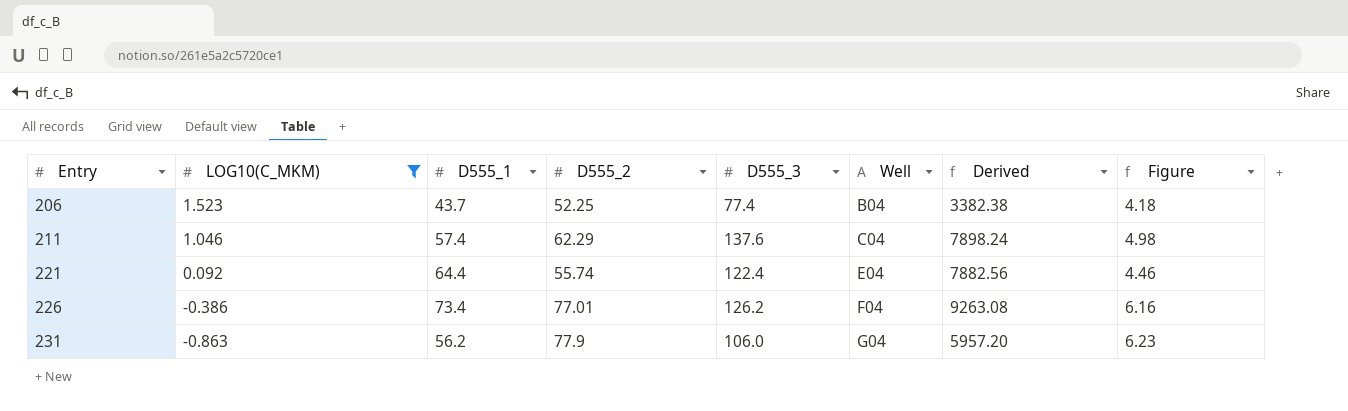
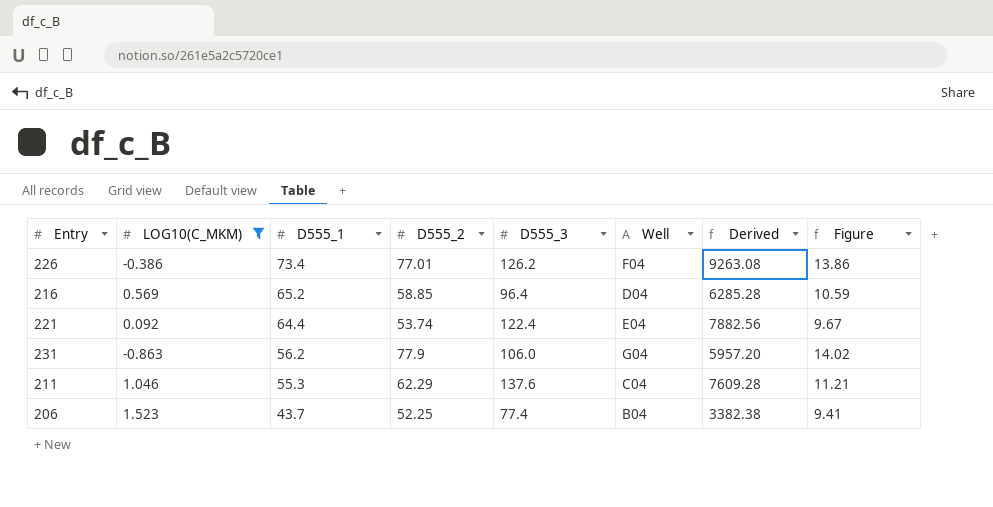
row order: Entry ascending -> D555_1 descending
column Figure | formula: [D555_2] * 0.08 -> [D555_2] * 0.18
row 216: none -> 0.569 | 65.2 | 58.85 | 96.4 | D04 | 6285.28 | 10.59
221 | D555_2: 55.74 -> 53.74
211 | D555_1: 57.4 -> 55.3
211 | Derived: 7898.24 -> 7609.28

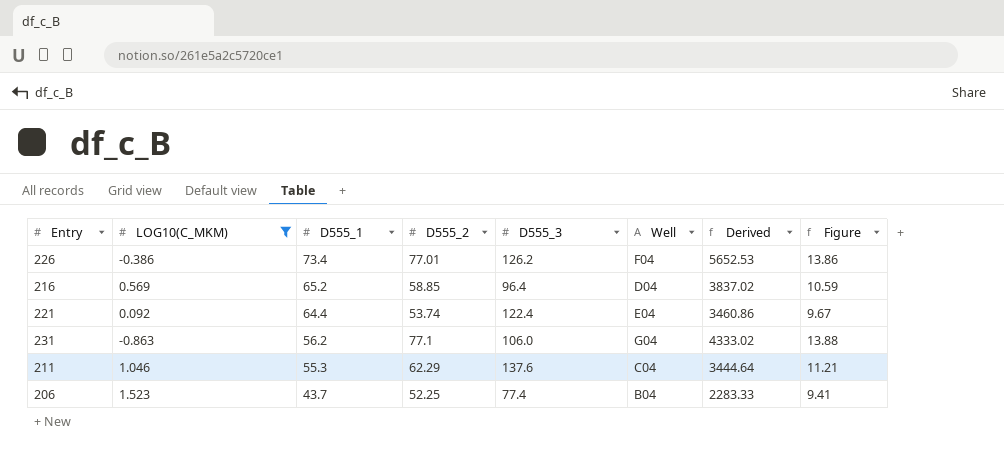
column Derived | formula: [D555_1] * [D555_3] -> [D555_1] * [D555_2]
231 | D555_2: 77.9 -> 77.1
231 | Figure: 14.02 -> 13.88

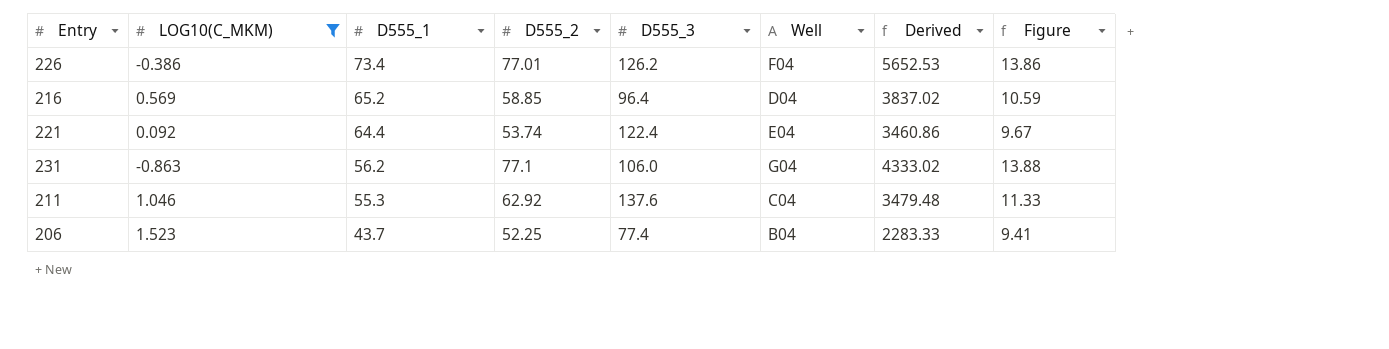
211 | D555_2: 62.29 -> 62.92
211 | Derived: 3444.64 -> 3479.48
211 | Figure: 11.21 -> 11.33

